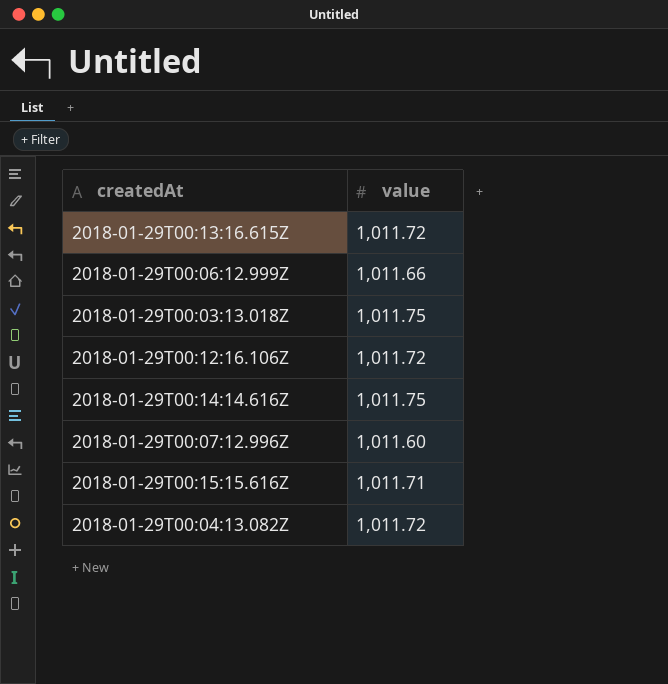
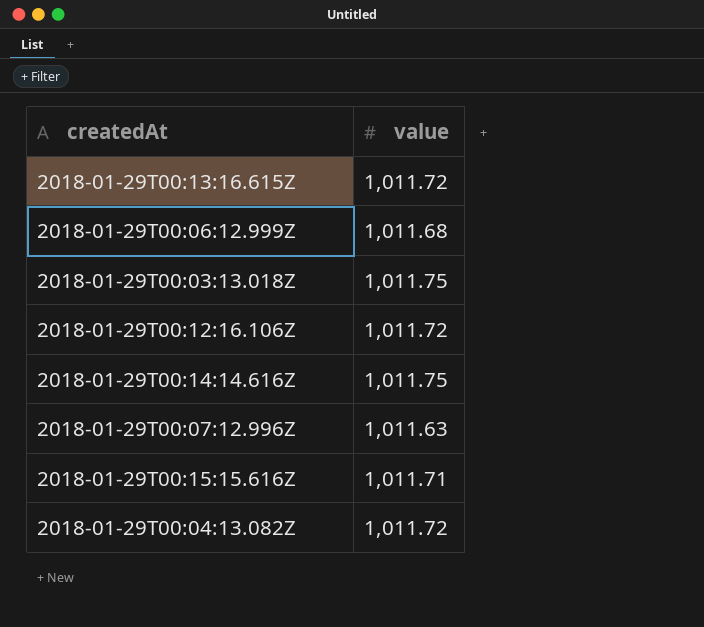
2018-01-29T00:06:12.999Z | value: 1,011.66 -> 1,011.68
2018-01-29T00:07:12.996Z | value: 1,011.60 -> 1,011.63

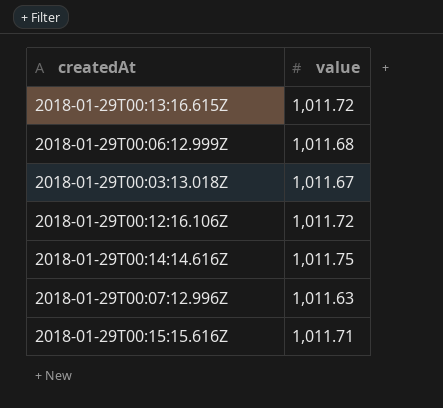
row 2018-01-29T00:04:13.082Z: 1,011.72 -> none
2018-01-29T00:03:13.018Z | value: 1,011.75 -> 1,011.67

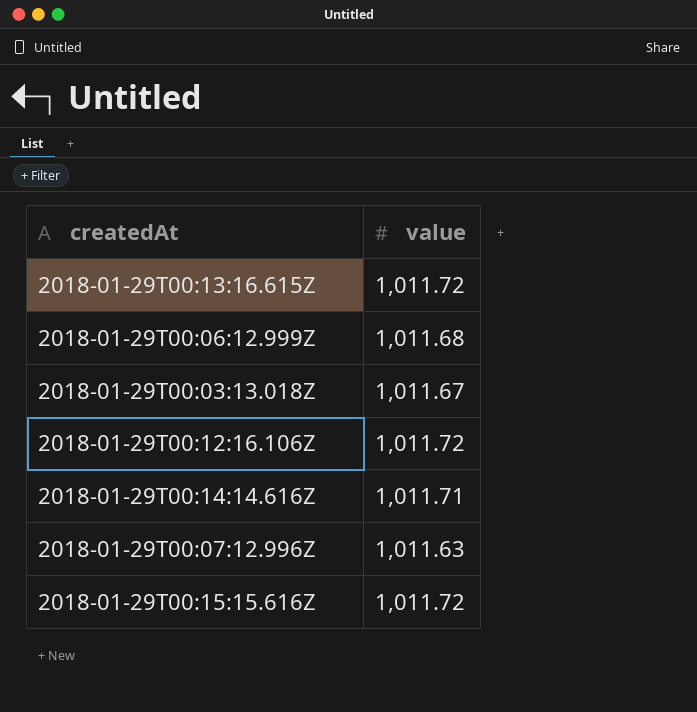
2018-01-29T00:14:14.616Z | value: 1,011.75 -> 1,011.71
2018-01-29T00:15:15.616Z | value: 1,011.71 -> 1,011.72

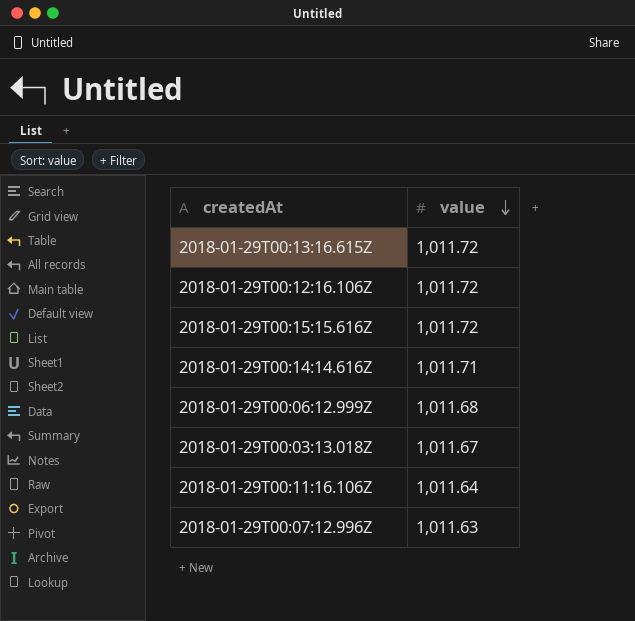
row order: none -> value descending
row 2018-01-29T00:11:16.106Z: none -> 1,011.64

